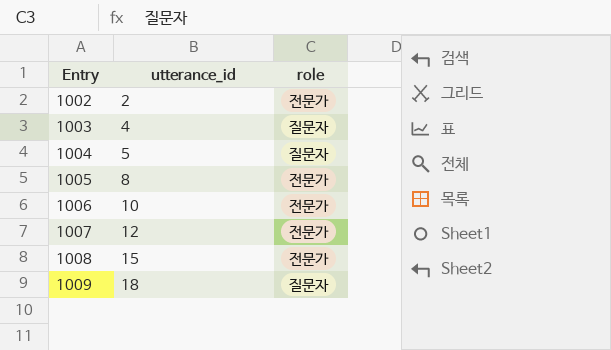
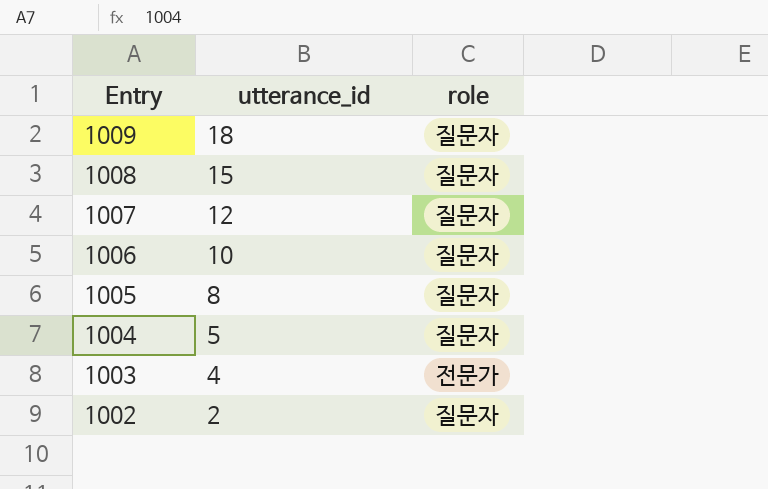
row order: Entry ascending -> Entry descending
1008 | role: 전문가 -> 질문자
1007 | role: 전문가 -> 질문자
1006 | role: 전문가 -> 질문자
1005 | role: 전문가 -> 질문자
1003 | role: 질문자 -> 전문가
1002 | role: 전문가 -> 질문자

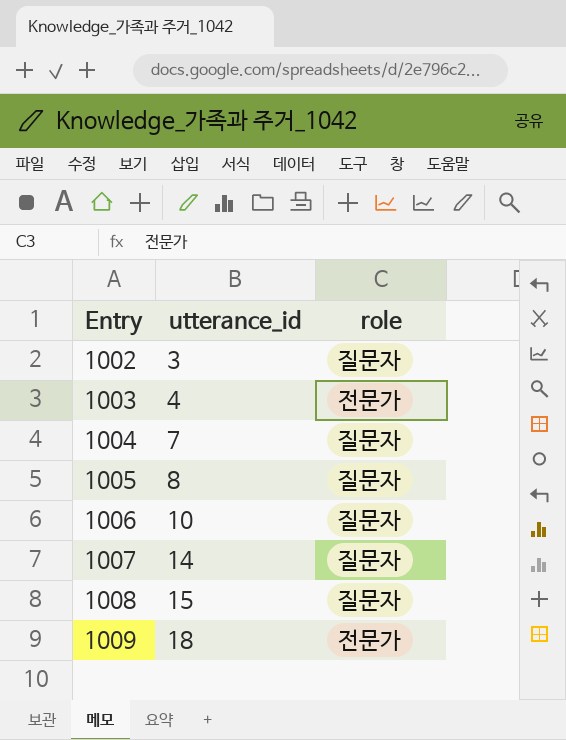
row order: Entry descending -> Entry ascending
1002 | utterance_id: 2 -> 3
1004 | utterance_id: 5 -> 7
1007 | utterance_id: 12 -> 14
1009 | role: 질문자 -> 전문가

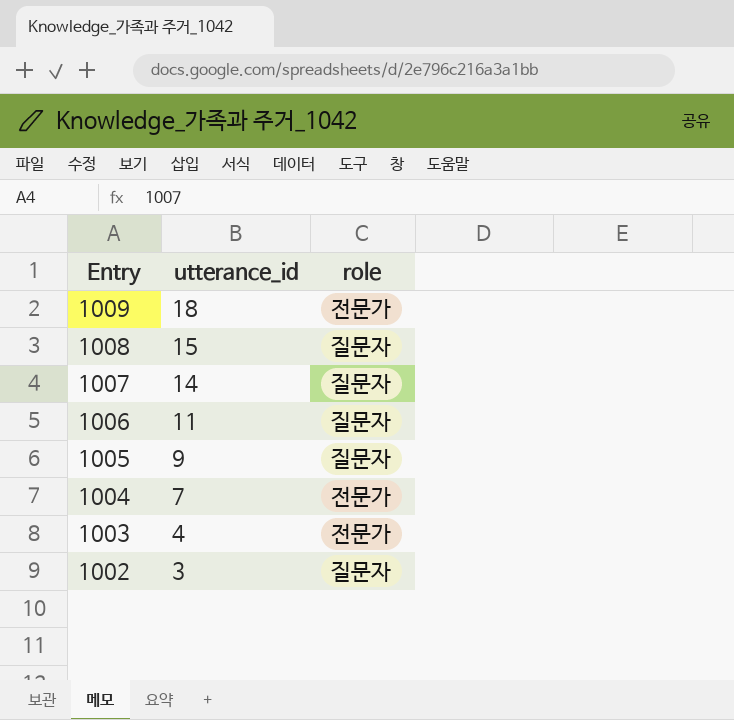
row order: Entry ascending -> Entry descending
1006 | utterance_id: 10 -> 11
1005 | utterance_id: 8 -> 9
1004 | role: 질문자 -> 전문가

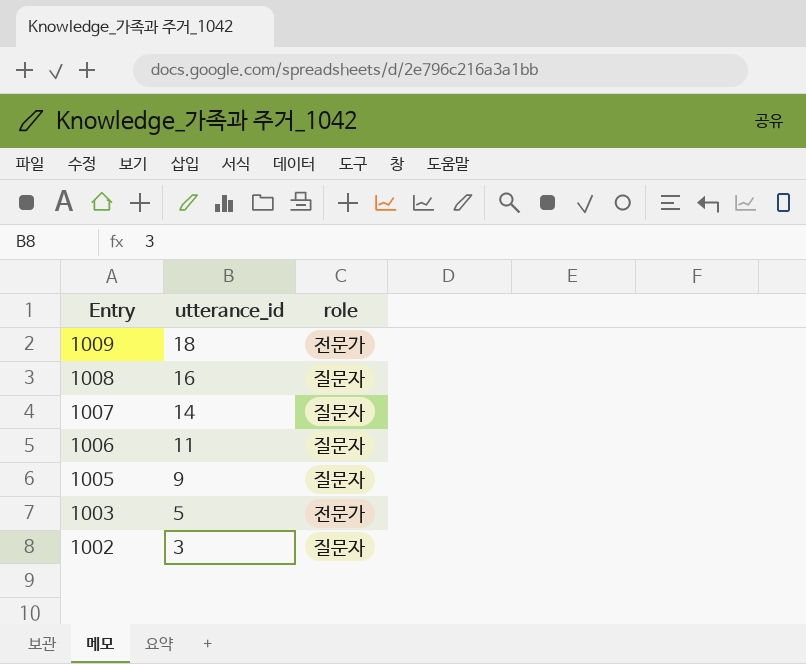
row 1004: 7 | 전문가 -> none
1008 | utterance_id: 15 -> 16
1003 | utterance_id: 4 -> 5

